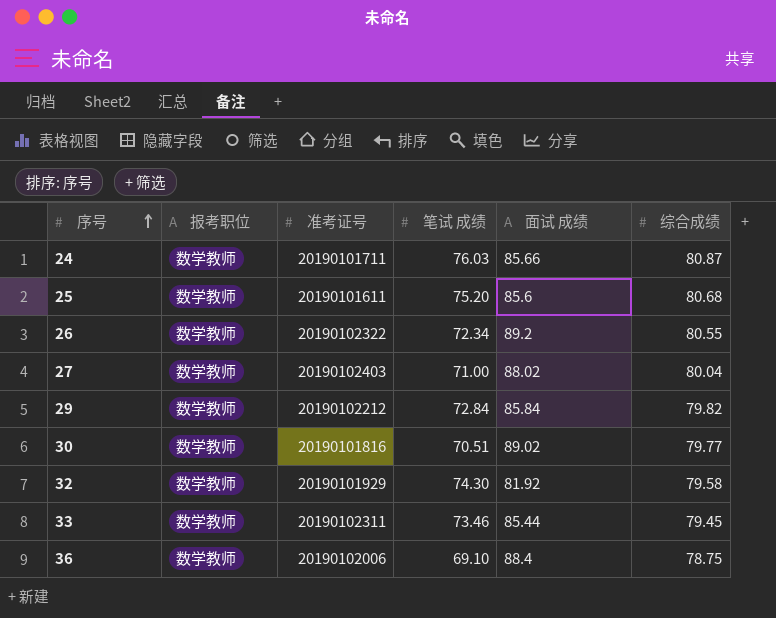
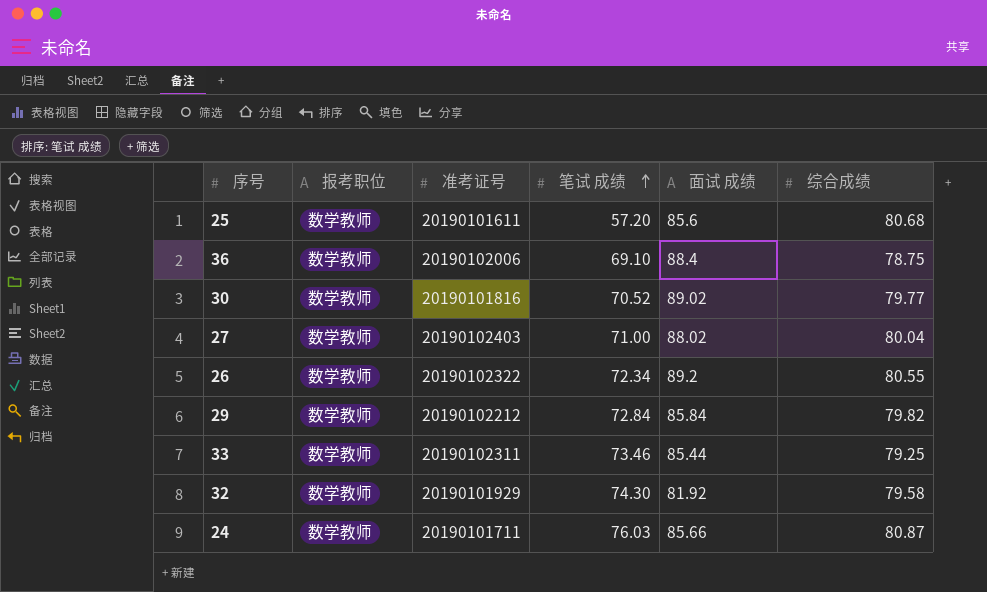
row order: 序号 ascending -> 笔试 成绩 ascending
25 | 笔试 成绩: 75.20 -> 57.20
30 | 笔试 成绩: 70.51 -> 70.52
33 | 综合成绩: 79.45 -> 79.25

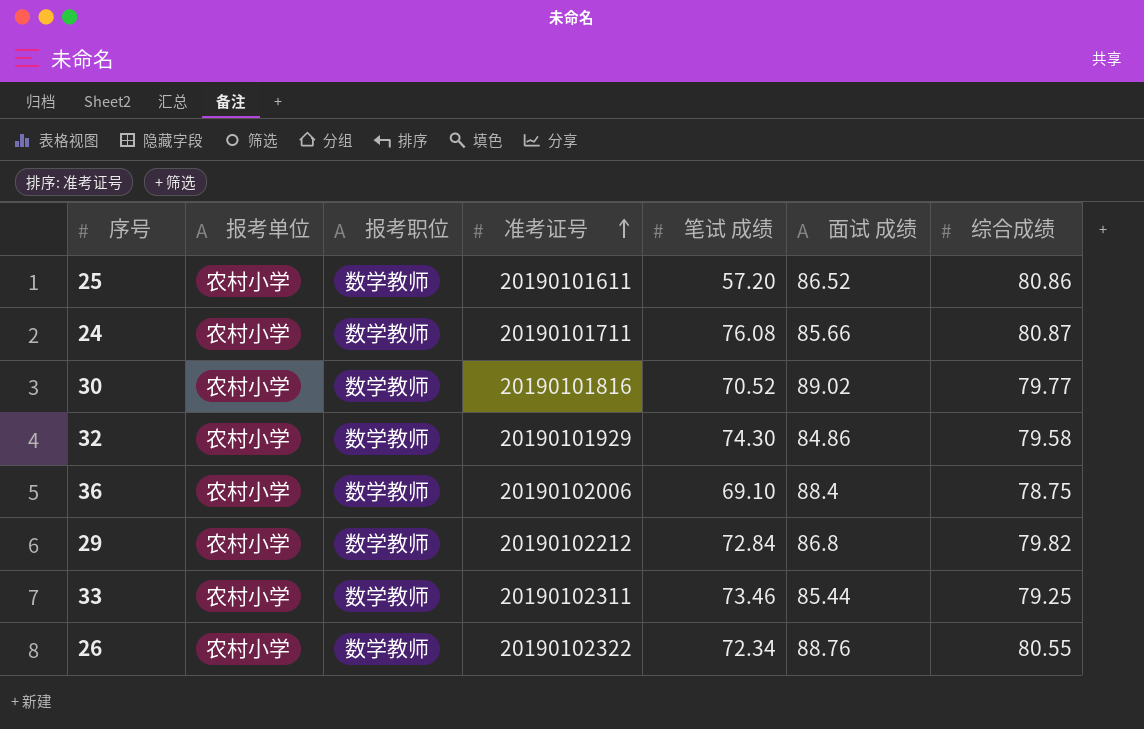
row order: 笔试 成绩 ascending -> 准考证号 ascending
column 报考单位 | position: none -> 2
row 27: 数学教师 | 20190102403 | 71.00 | 88.02 | 80.04 -> none
25 | 面试 成绩: 85.6 -> 86.52
25 | 综合成绩: 80.68 -> 80.86
24 | 笔试 成绩: 76.03 -> 76.08
32 | 面试 成绩: 81.92 -> 84.86
29 | 面试 成绩: 85.84 -> 86.8
26 | 面试 成绩: 89.2 -> 88.76

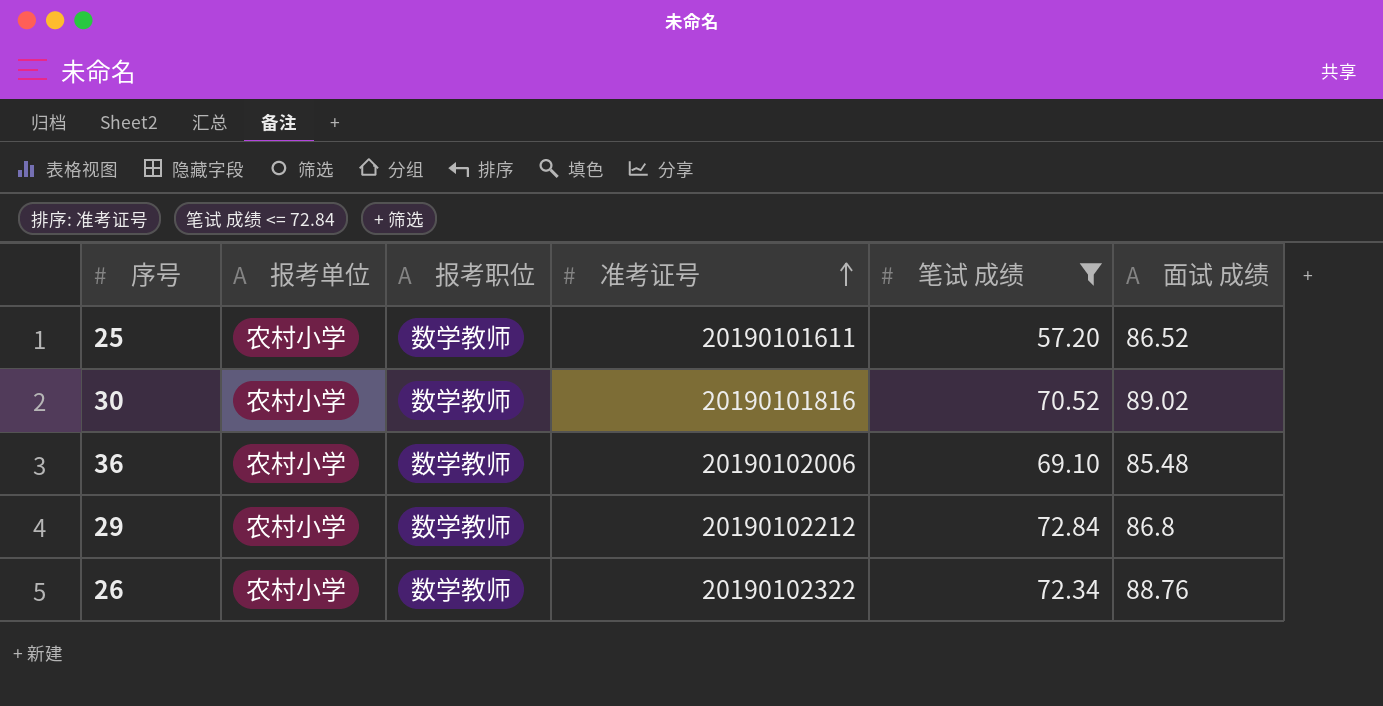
filter: none -> 笔试 成绩 <= 72.84
column 综合成绩 | position: 7 -> none
36 | 面试 成绩: 88.4 -> 85.48

